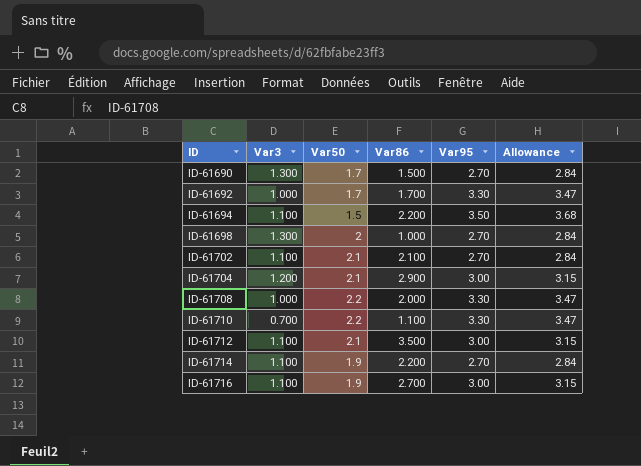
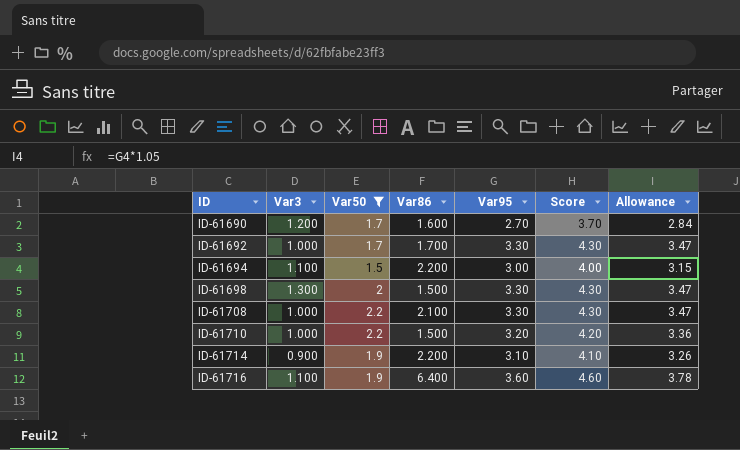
filter: none -> Var50 != 2.1
column Score | formula: none -> [Var95] + 1
ID-61690 | Var3: 1.300 -> 1.200
ID-61690 | Var86: 1.500 -> 1.600
ID-61694 | Var95: 3.50 -> 3.00
ID-61694 | Allowance: 3.68 -> 3.15
ID-61698 | Var86: 1.000 -> 1.500
ID-61698 | Var95: 2.70 -> 3.30
ID-61698 | Allowance: 2.84 -> 3.47
ID-61708 | Var86: 2.000 -> 2.100
ID-61710 | Var3: 0.700 -> 1.000
ID-61710 | Var86: 1.100 -> 1.500
ID-61710 | Var95: 3.30 -> 3.20
ID-61710 | Allowance: 3.47 -> 3.36
ID-61714 | Var3: 1.100 -> 0.900
ID-61714 | Var95: 2.70 -> 3.10
ID-61714 | Allowance: 2.84 -> 3.26
ID-61716 | Var86: 2.700 -> 6.400
ID-61716 | Var95: 3.00 -> 3.60
ID-61716 | Allowance: 3.15 -> 3.78

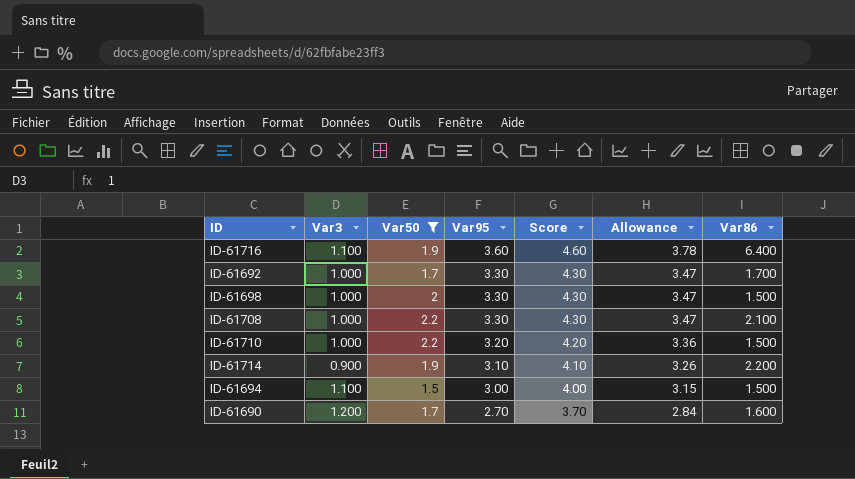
row order: ID ascending -> Var95 descending
column Var86 | position: 4 -> 7
ID-61698 | Var3: 1.300 -> 1.000
ID-61694 | Var86: 2.200 -> 1.500

